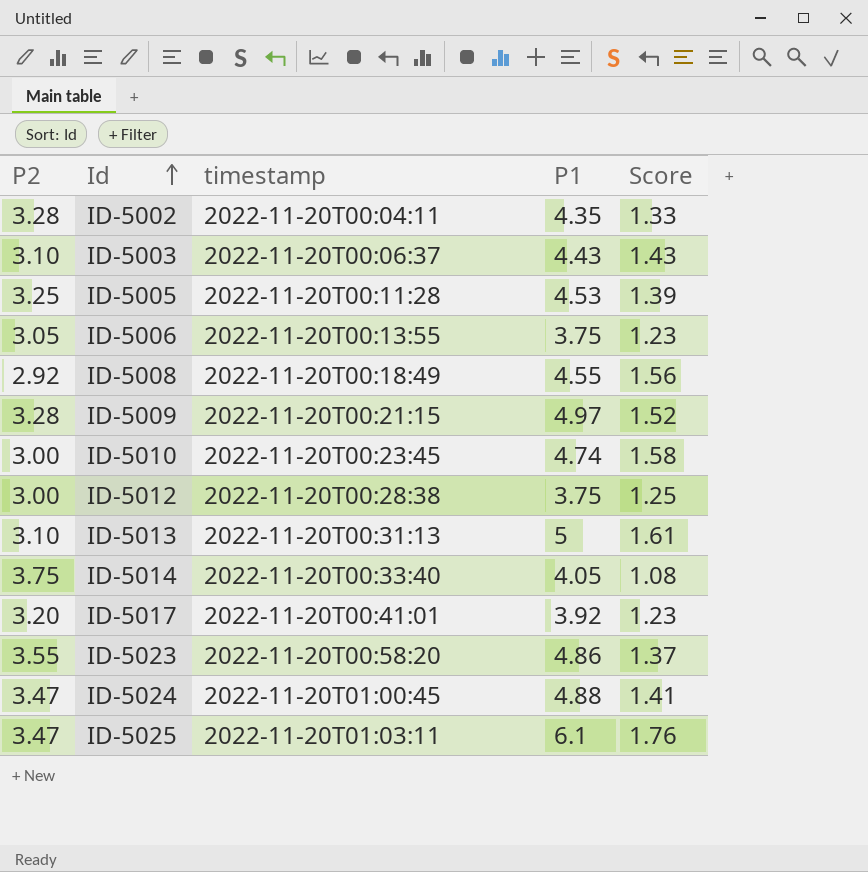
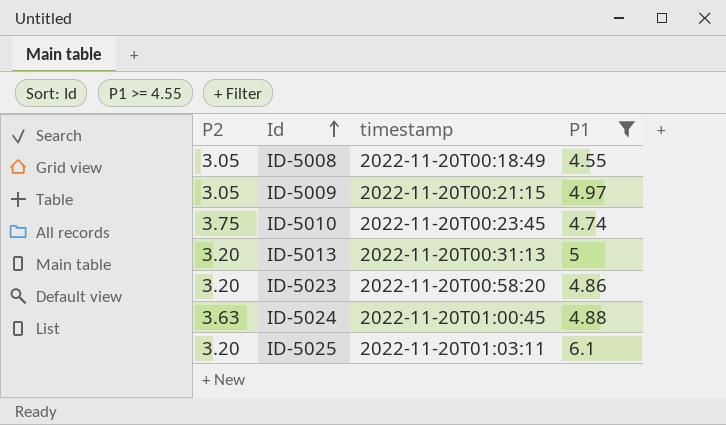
filter: none -> P1 >= 4.55
column Score | formula: [P1] / [P2] -> none
ID-5008 | P2: 2.92 -> 3.05
ID-5009 | P2: 3.28 -> 3.05
ID-5010 | P2: 3.00 -> 3.75
ID-5013 | P2: 3.10 -> 3.20
ID-5023 | P2: 3.55 -> 3.20
ID-5024 | P2: 3.47 -> 3.63
ID-5025 | P2: 3.47 -> 3.20

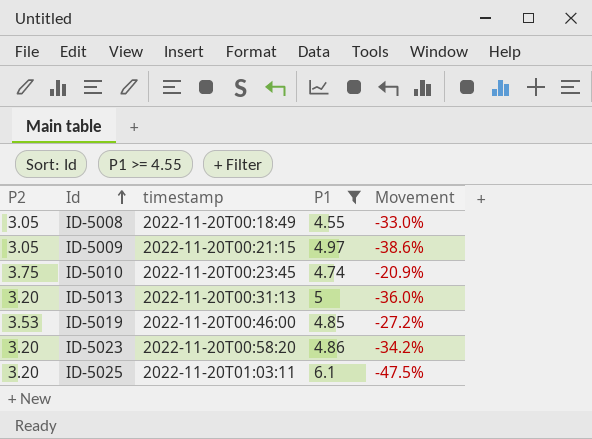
column Movement | formula: none -> ([P2] - [P1]) / [P1]
row ID-5024: 3.63 | 2022-11-20T01:00:45 | 4.88 -> none
row ID-5019: none -> 3.53 | 2022-11-20T00:46:00 | 4.85 | -27.2%

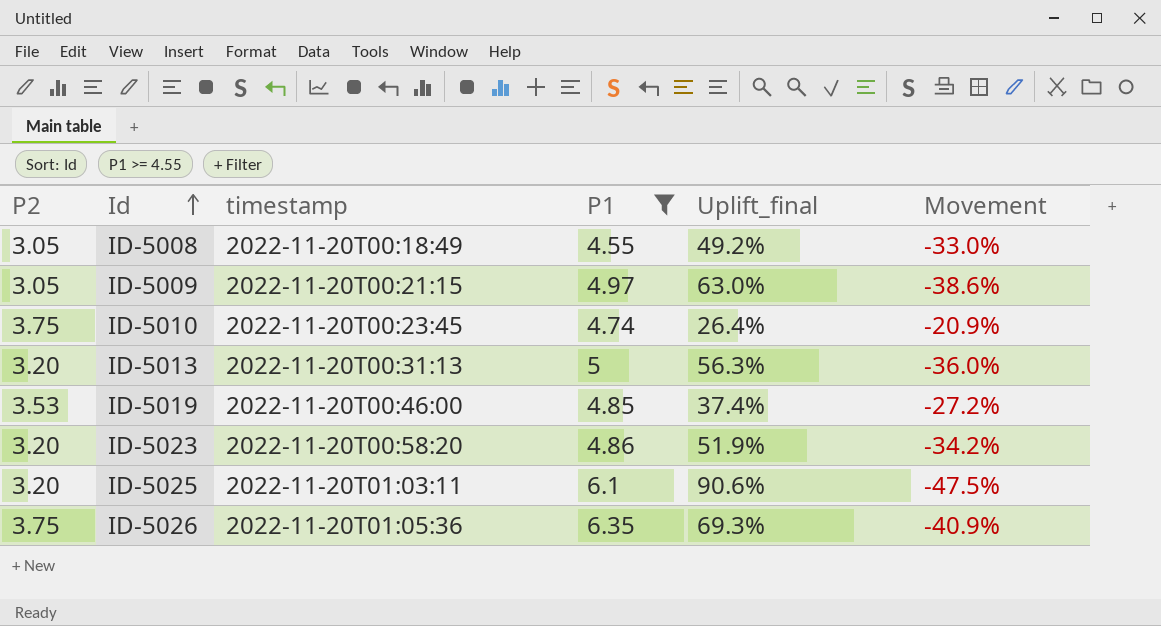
column Uplift_final | formula: none -> ([P1] - [P2]) / [P2]
row ID-5026: none -> 3.75 | 2022-11-20T01:05:36 | 6.35 | 69.3% | -40.9%

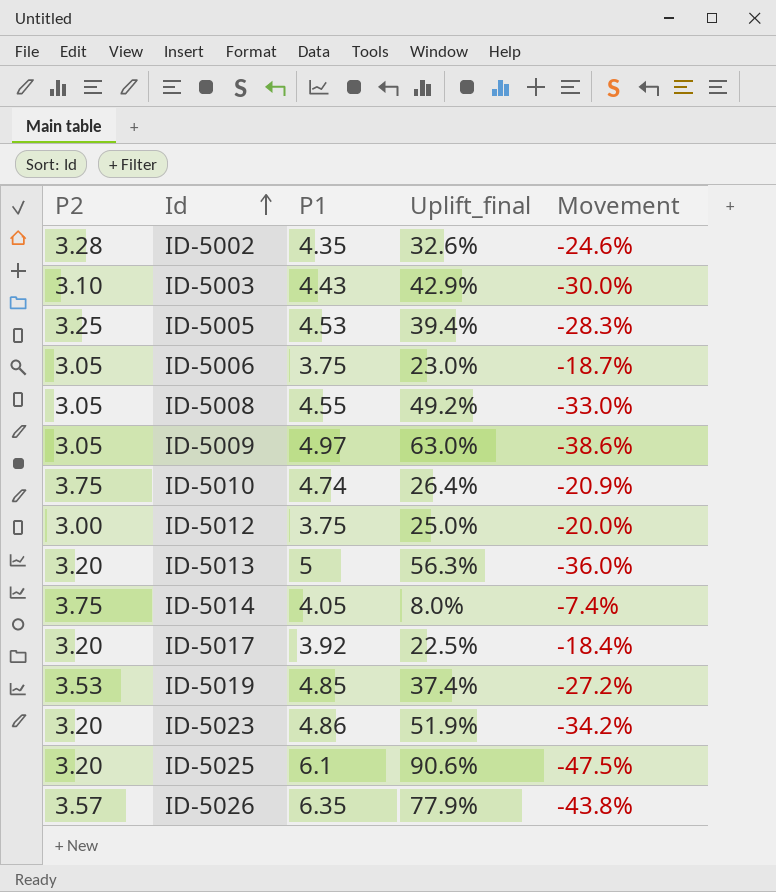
filter: P1 >= 4.55 -> none
column timestamp | position: 3 -> none
ID-5026 | P2: 3.75 -> 3.57
ID-5026 | Uplift_final: 69.3% -> 77.9%
ID-5026 | Movement: -40.9% -> -43.8%

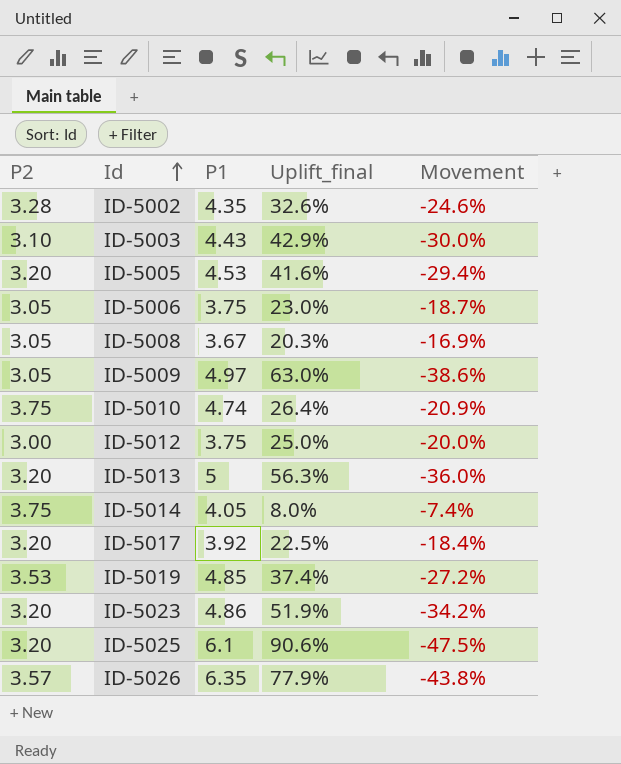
ID-5005 | P2: 3.25 -> 3.20
ID-5005 | Uplift_final: 39.4% -> 41.6%
ID-5005 | Movement: -28.3% -> -29.4%
ID-5008 | P1: 4.55 -> 3.67
ID-5008 | Uplift_final: 49.2% -> 20.3%
ID-5008 | Movement: -33.0% -> -16.9%

